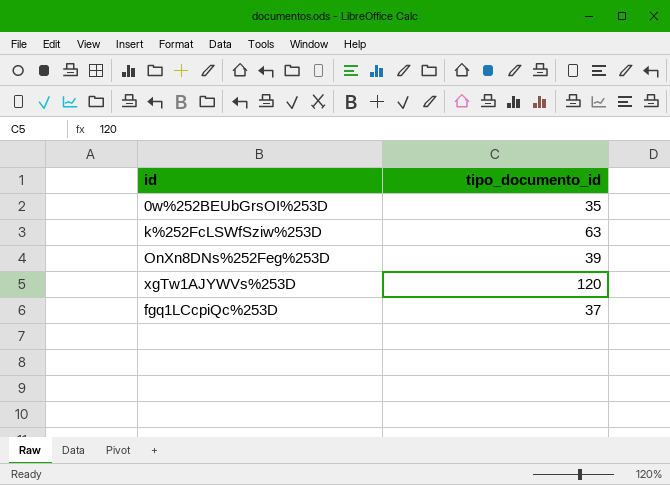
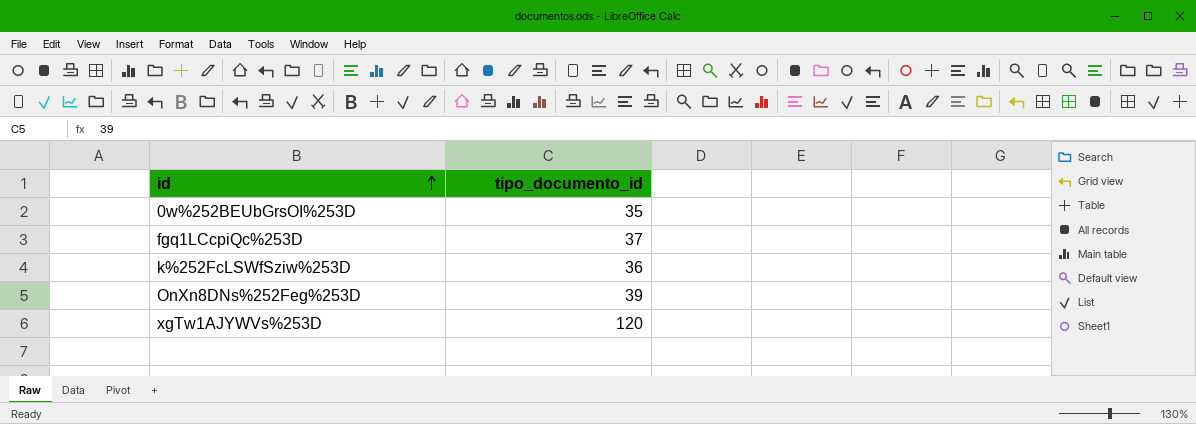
row order: none -> id ascending
k%252FcLSWfSziw%253D | tipo_documento_id: 63 -> 36

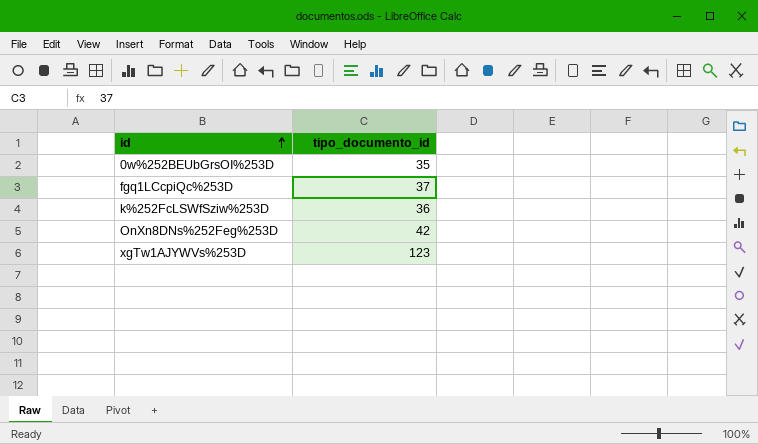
OnXn8DNs%252Feg%253D | tipo_documento_id: 39 -> 42
xgTw1AJYWVs%253D | tipo_documento_id: 120 -> 123

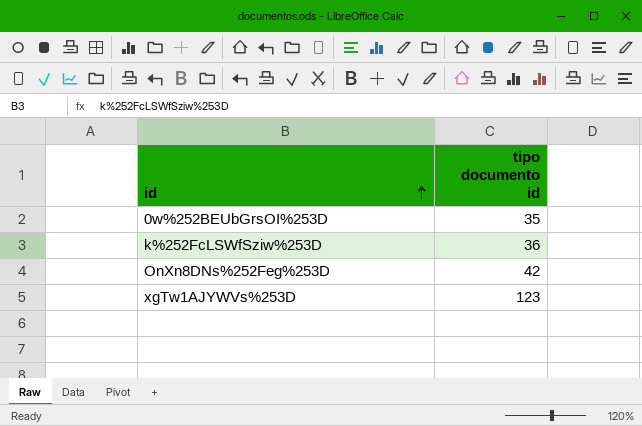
column name: tipo_documento_id -> tipo documento id
row fgq1LCcpiQc%253D: 37 -> none

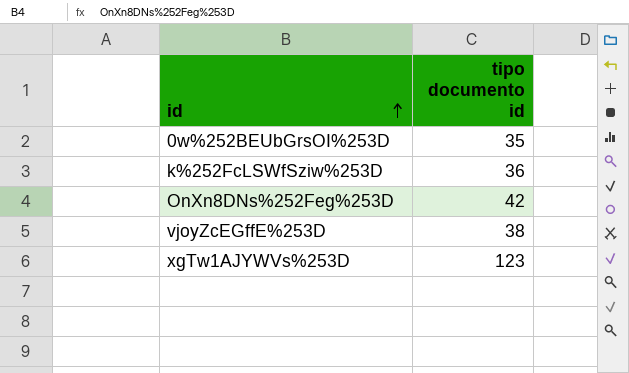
row vjoyZcEGffE%253D: none -> 38

